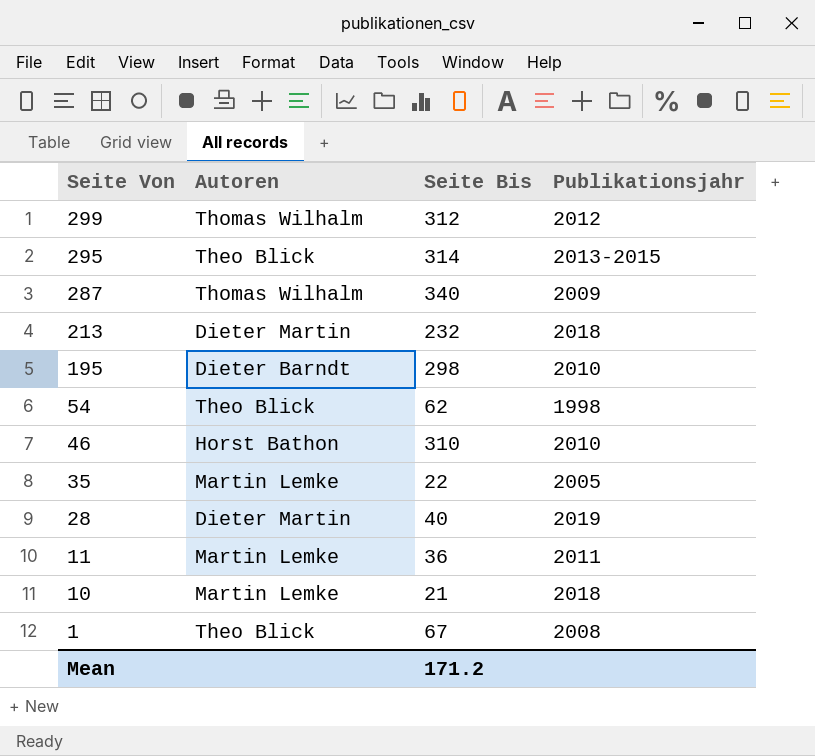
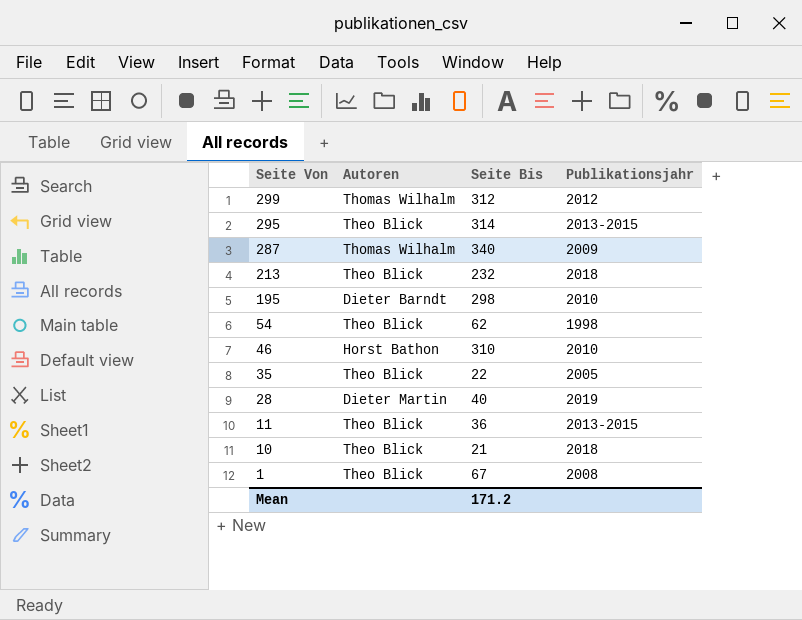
213 | Autoren: Dieter Martin -> Theo Blick
35 | Autoren: Martin Lemke -> Theo Blick
11 | Autoren: Martin Lemke -> Theo Blick
11 | Publikationsjahr: 2011 -> 2013-2015
10 | Autoren: Martin Lemke -> Theo Blick

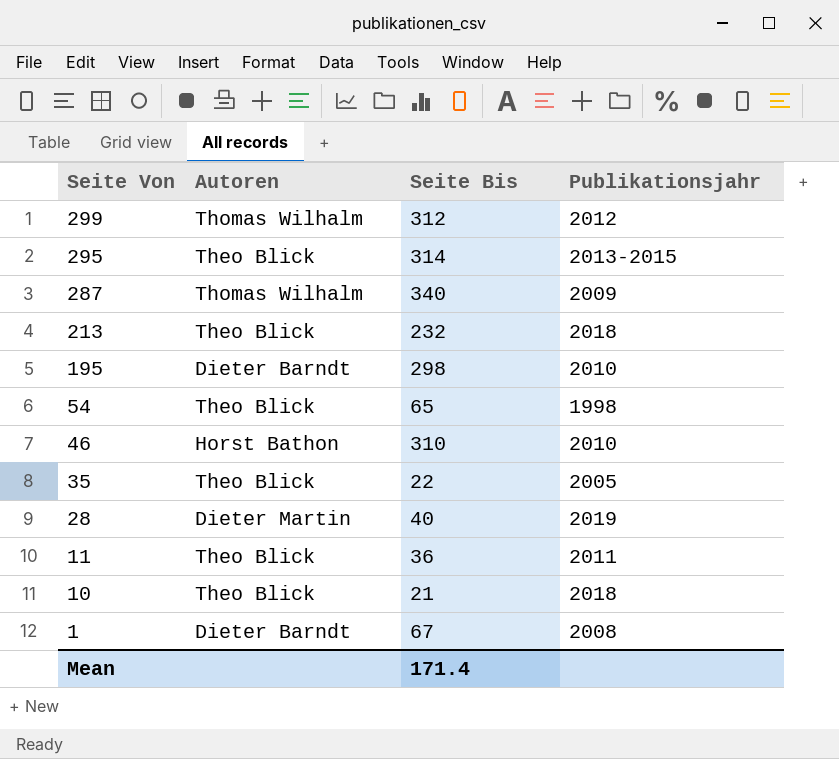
54 | Seite Bis: 62 -> 65
11 | Publikationsjahr: 2013-2015 -> 2011
1 | Autoren: Theo Blick -> Dieter Barndt
Mean | Seite Bis: 171.2 -> 171.4

